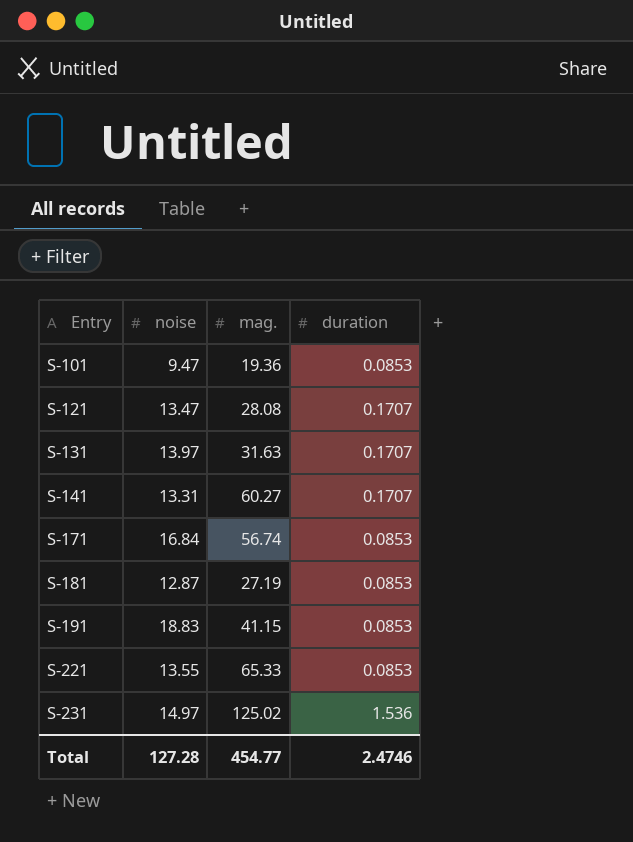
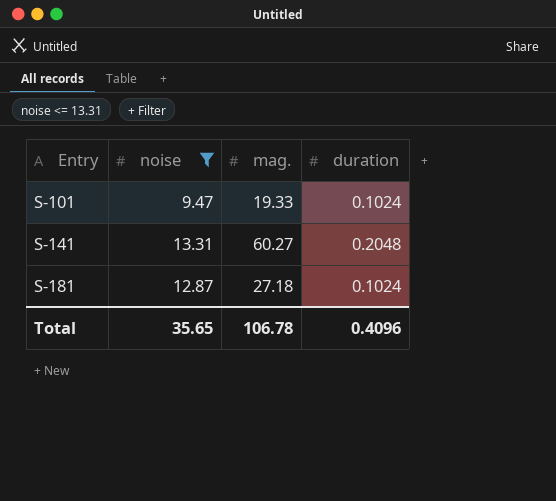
filter: none -> noise <= 13.31
S-101 | mag.: 19.36 -> 19.33
S-101 | duration: 0.0853 -> 0.1024
S-141 | duration: 0.1707 -> 0.2048
S-181 | mag.: 27.19 -> 27.18
S-181 | duration: 0.0853 -> 0.1024
Total | noise: 127.28 -> 35.65
Total | mag.: 454.77 -> 106.78
Total | duration: 2.4746 -> 0.4096

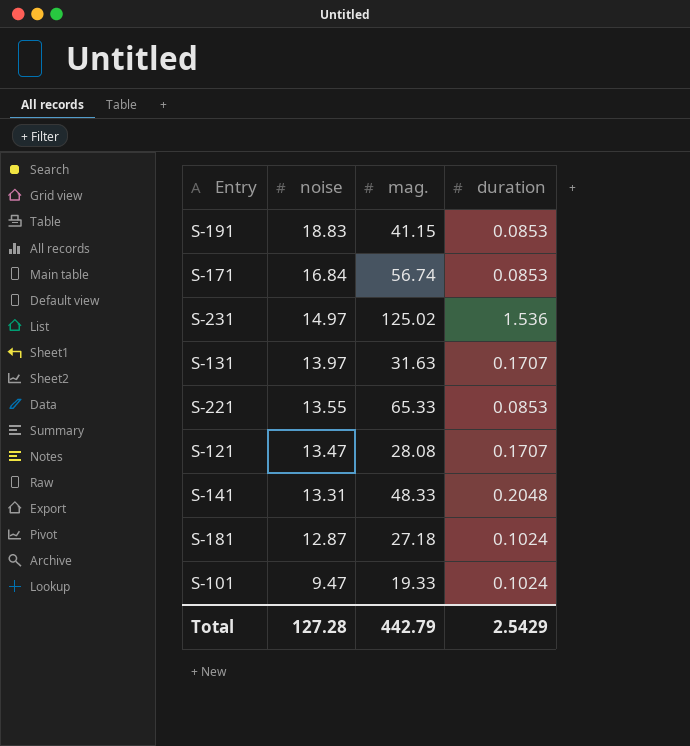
filter: noise <= 13.31 -> none
row order: Entry ascending -> noise descending
S-141 | mag.: 60.27 -> 48.33
Total | noise: 35.65 -> 127.28
Total | mag.: 106.78 -> 442.79
Total | duration: 0.4096 -> 2.5429

